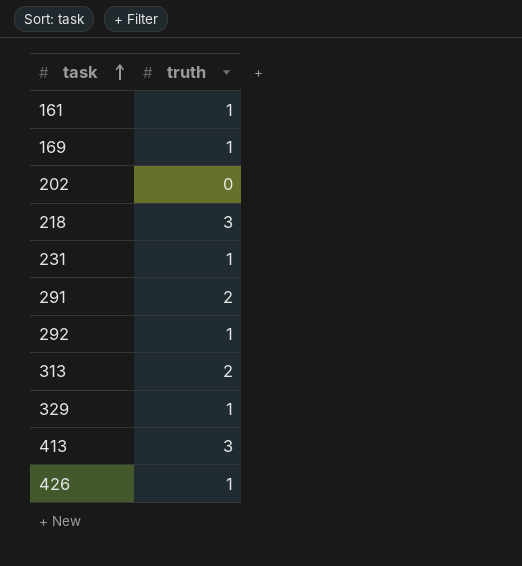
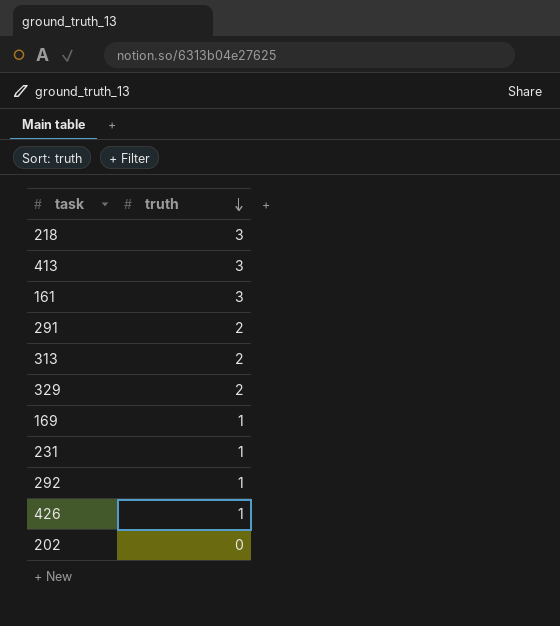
row order: task ascending -> truth descending
161 | truth: 1 -> 3
329 | truth: 1 -> 2

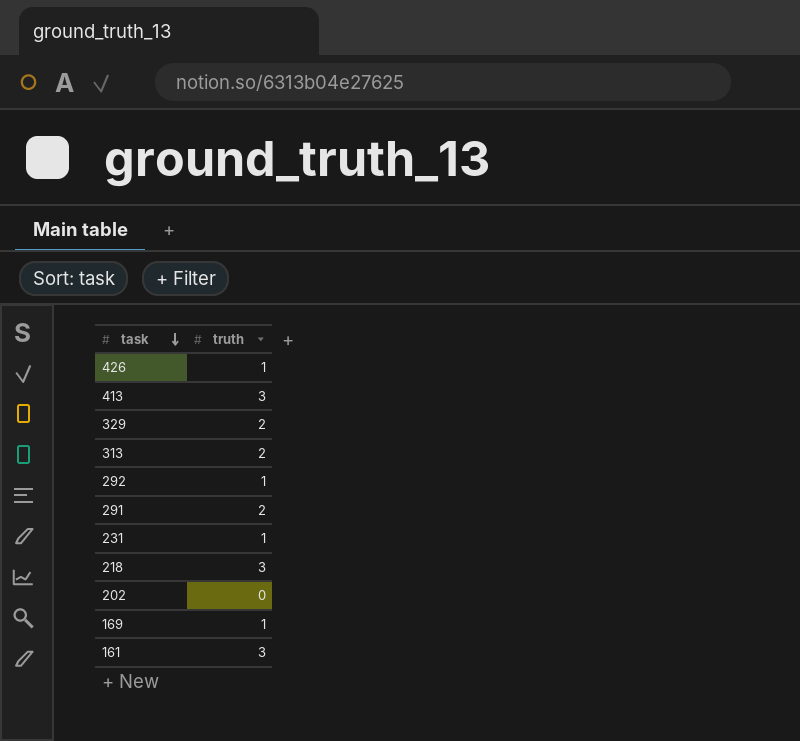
row order: truth descending -> task descending

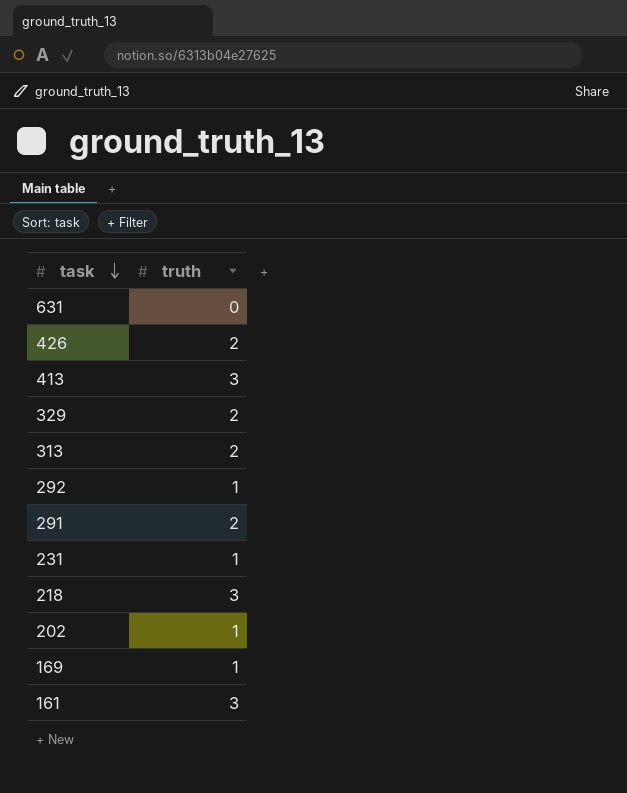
row 631: none -> 0
426 | truth: 1 -> 2
202 | truth: 0 -> 1

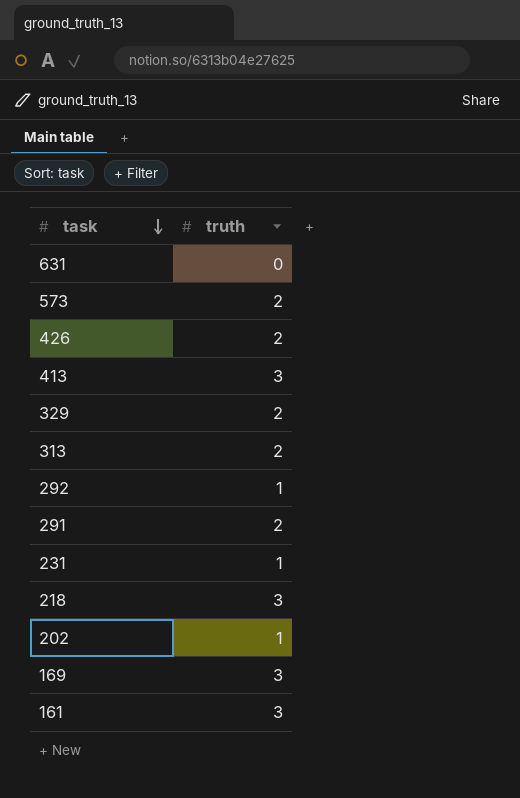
row 573: none -> 2
169 | truth: 1 -> 3

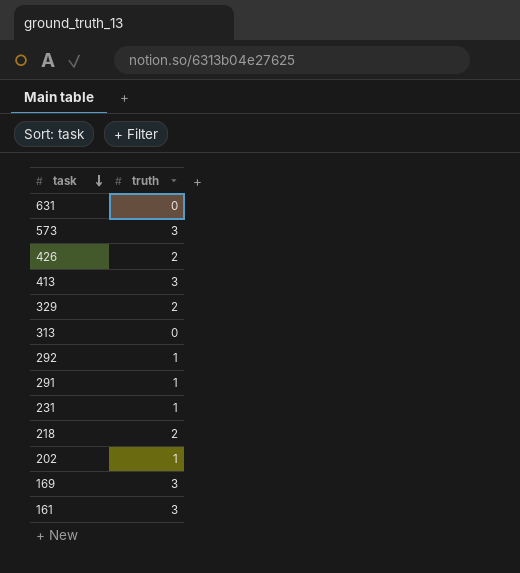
573 | truth: 2 -> 3
313 | truth: 2 -> 0
291 | truth: 2 -> 1
218 | truth: 3 -> 2

